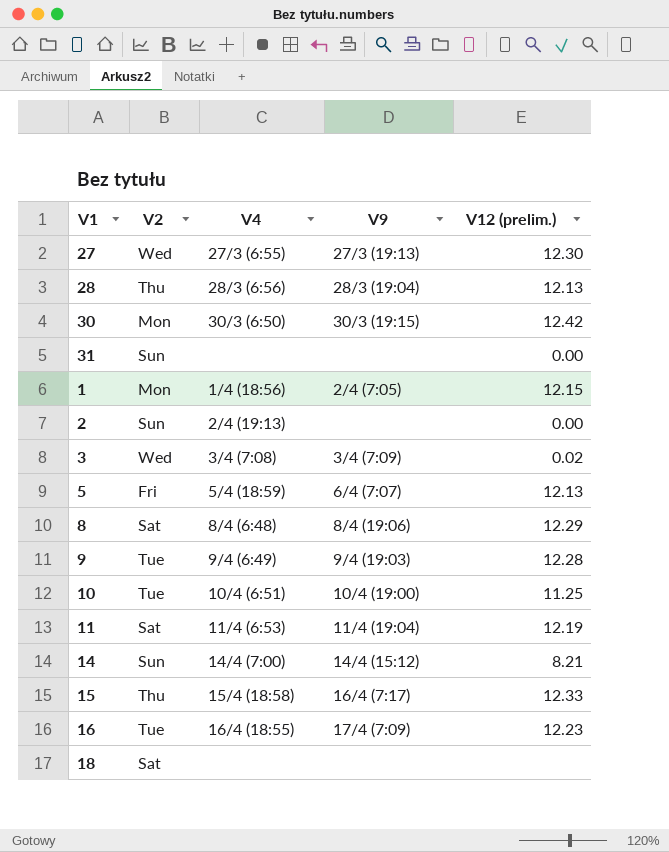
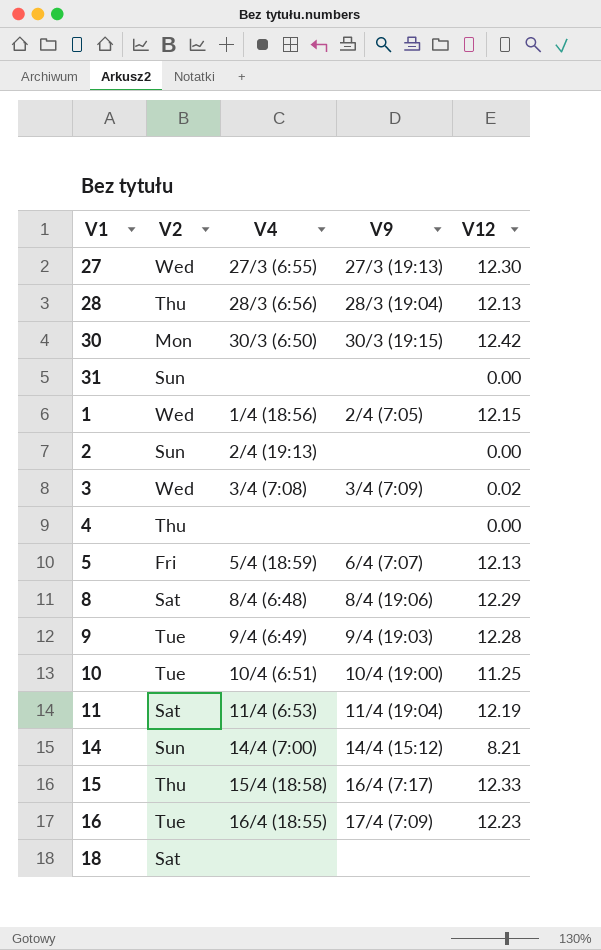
column name: V12 (prelim.) -> V12
1 | V2: Mon -> Wed
row 4: none -> Thu | none | none | 0.00

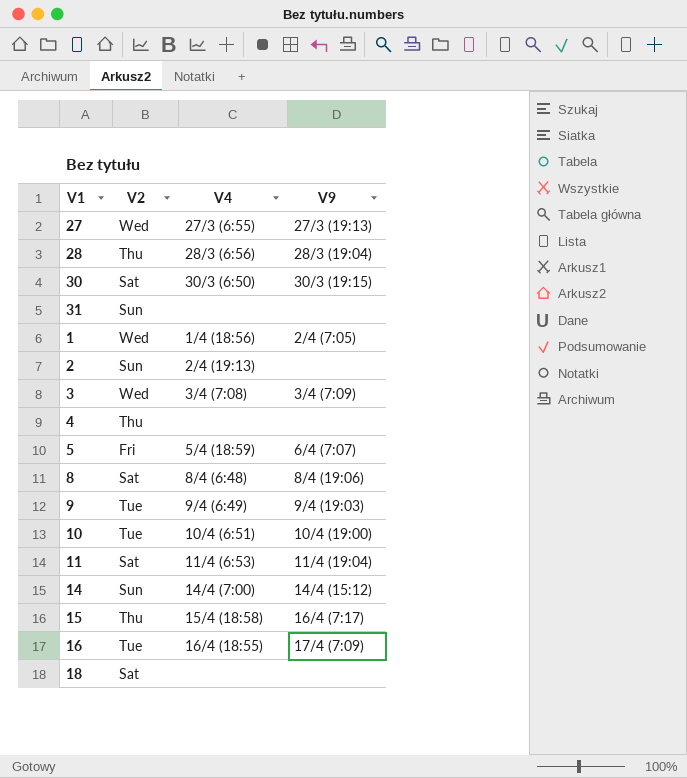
column V12 | position: 5 -> none
30 | V2: Mon -> Sat

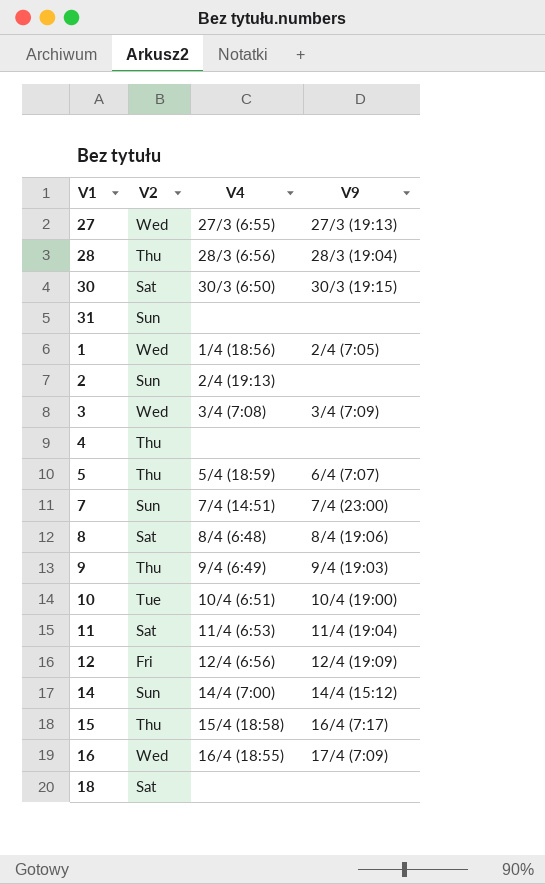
5 | V2: Fri -> Thu
row 7: none -> Sun | 7/4 (14:51) | 7/4 (23:00)
9 | V2: Tue -> Thu
row 12: none -> Fri | 12/4 (6:56) | 12/4 (19:09)
16 | V2: Tue -> Wed

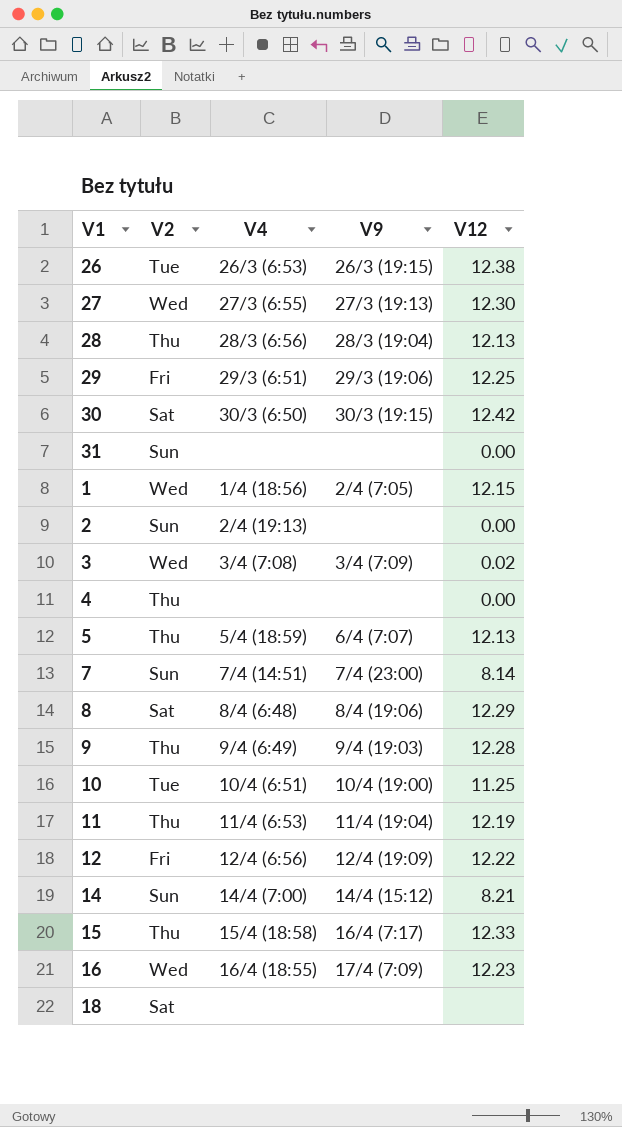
column V12 | position: none -> 5
row 26: none -> Tue | 26/3 (6:53) | 26/3 (19:15) | 12.38
row 29: none -> Fri | 29/3 (6:51) | 29/3 (19:06) | 12.25
11 | V2: Sat -> Thu

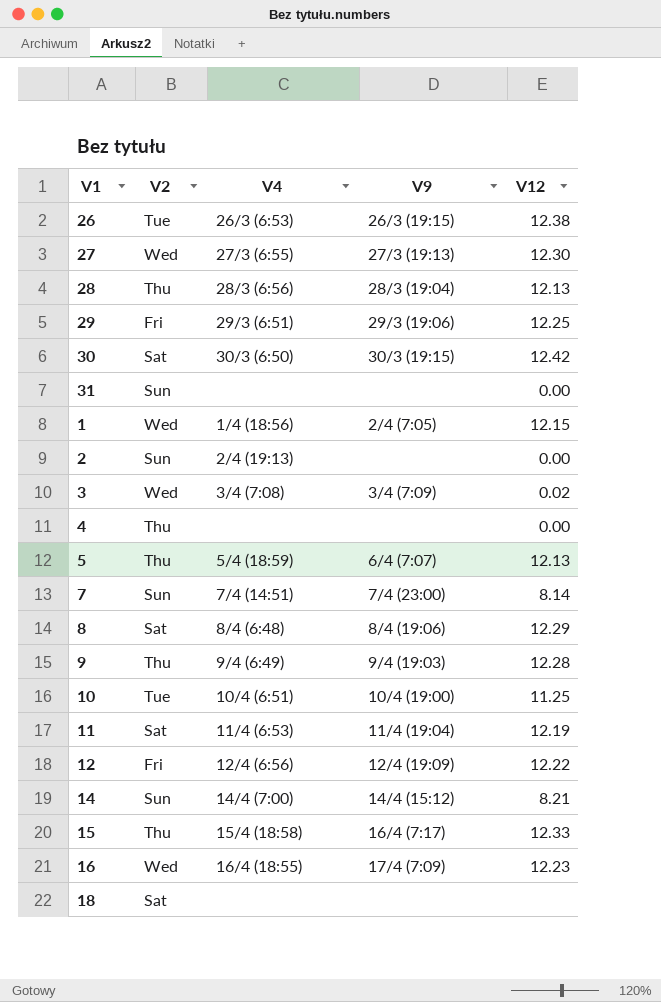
11 | V2: Thu -> Sat

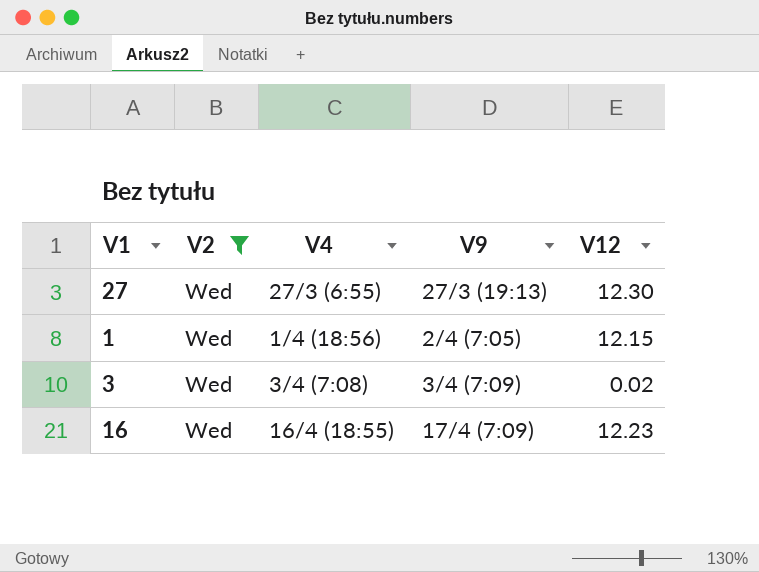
filter: none -> V2 = Wed

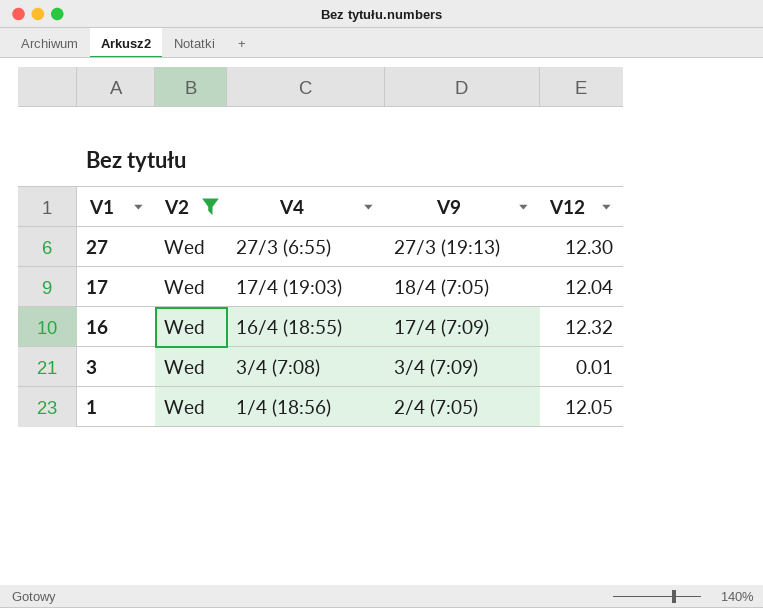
row order: none -> V1 descending
row 17: none -> Wed | 17/4 (19:03) | 18/4 (7:05) | 12.04
16 | V12: 12.23 -> 12.32
3 | V12: 0.02 -> 0.01
1 | V12: 12.15 -> 12.05

